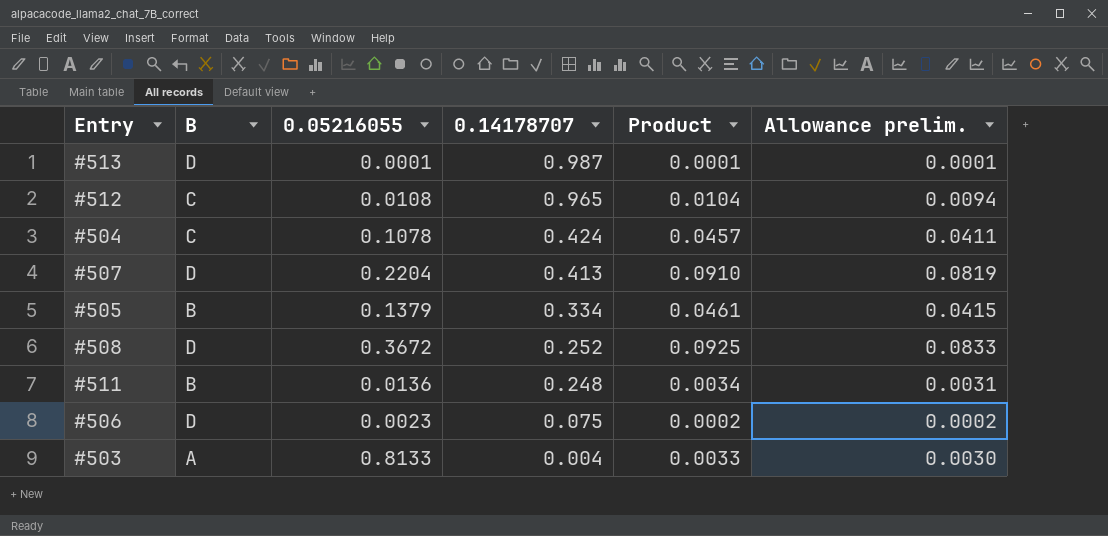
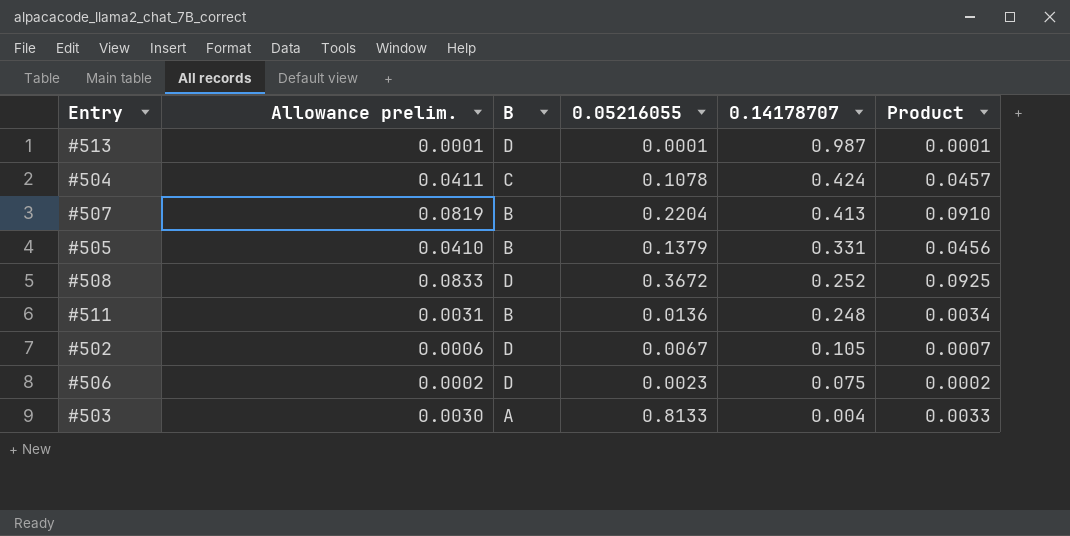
column Allowance prelim. | position: 6 -> 2
row #512: C | 0.0108 | 0.965 | 0.0104 | 0.0094 -> none
#507 | B: D -> B
#505 | Allowance prelim.: 0.0415 -> 0.0410
#505 | 0.14178707: 0.334 -> 0.331
#505 | Product: 0.0461 -> 0.0456
row #502: none -> 0.0006 | D | 0.0067 | 0.105 | 0.0007

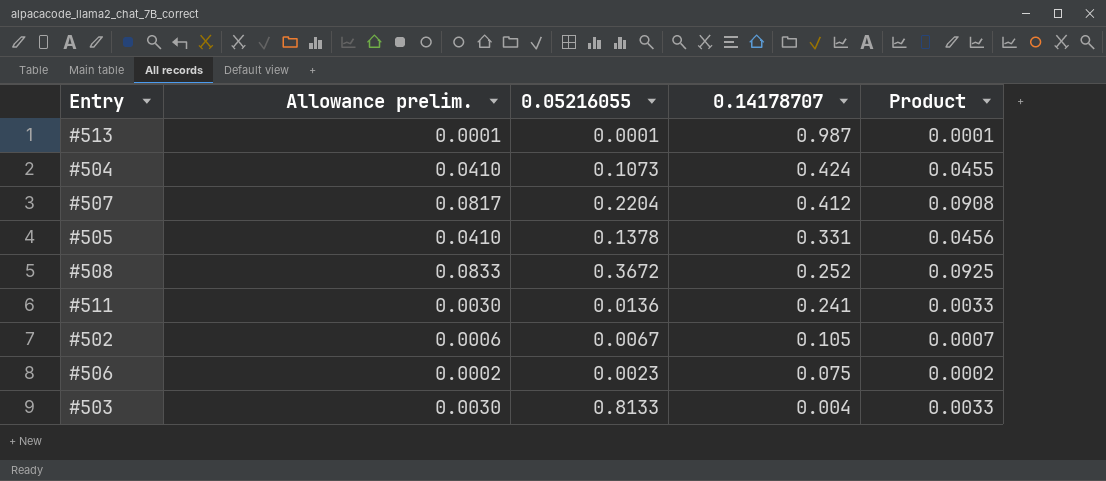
column B | position: 3 -> none
#504 | Allowance prelim.: 0.0411 -> 0.0410
#504 | 0.05216055: 0.1078 -> 0.1073
#504 | Product: 0.0457 -> 0.0455
#507 | Allowance prelim.: 0.0819 -> 0.0817
#507 | 0.14178707: 0.413 -> 0.412
#507 | Product: 0.0910 -> 0.0908
#505 | 0.05216055: 0.1379 -> 0.1378
#511 | Allowance prelim.: 0.0031 -> 0.0030
#511 | 0.14178707: 0.248 -> 0.241
#511 | Product: 0.0034 -> 0.0033

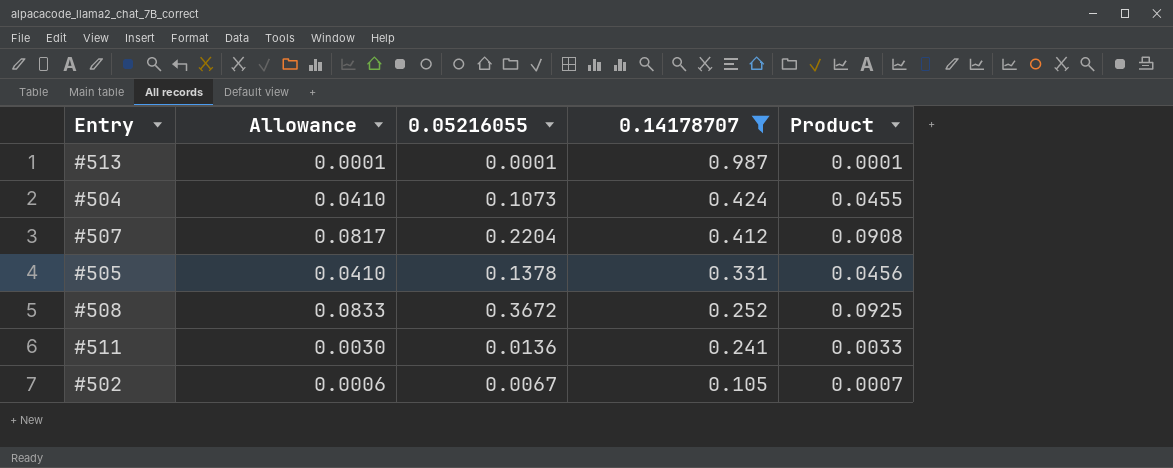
filter: none -> 0.14178707 >= 0.105
column name: Allowance prelim. -> Allowance

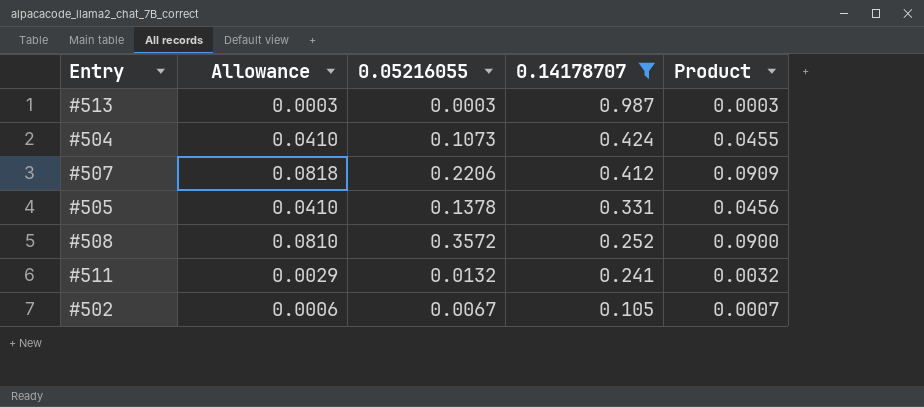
#513 | Allowance: 0.0001 -> 0.0003
#513 | 0.05216055: 0.0001 -> 0.0003
#513 | Product: 0.0001 -> 0.0003
#507 | Allowance: 0.0817 -> 0.0818
#507 | 0.05216055: 0.2204 -> 0.2206
#507 | Product: 0.0908 -> 0.0909
#508 | Allowance: 0.0833 -> 0.0810
#508 | 0.05216055: 0.3672 -> 0.3572
#508 | Product: 0.0925 -> 0.0900
#511 | Allowance: 0.0030 -> 0.0029
#511 | 0.05216055: 0.0136 -> 0.0132
#511 | Product: 0.0033 -> 0.0032

